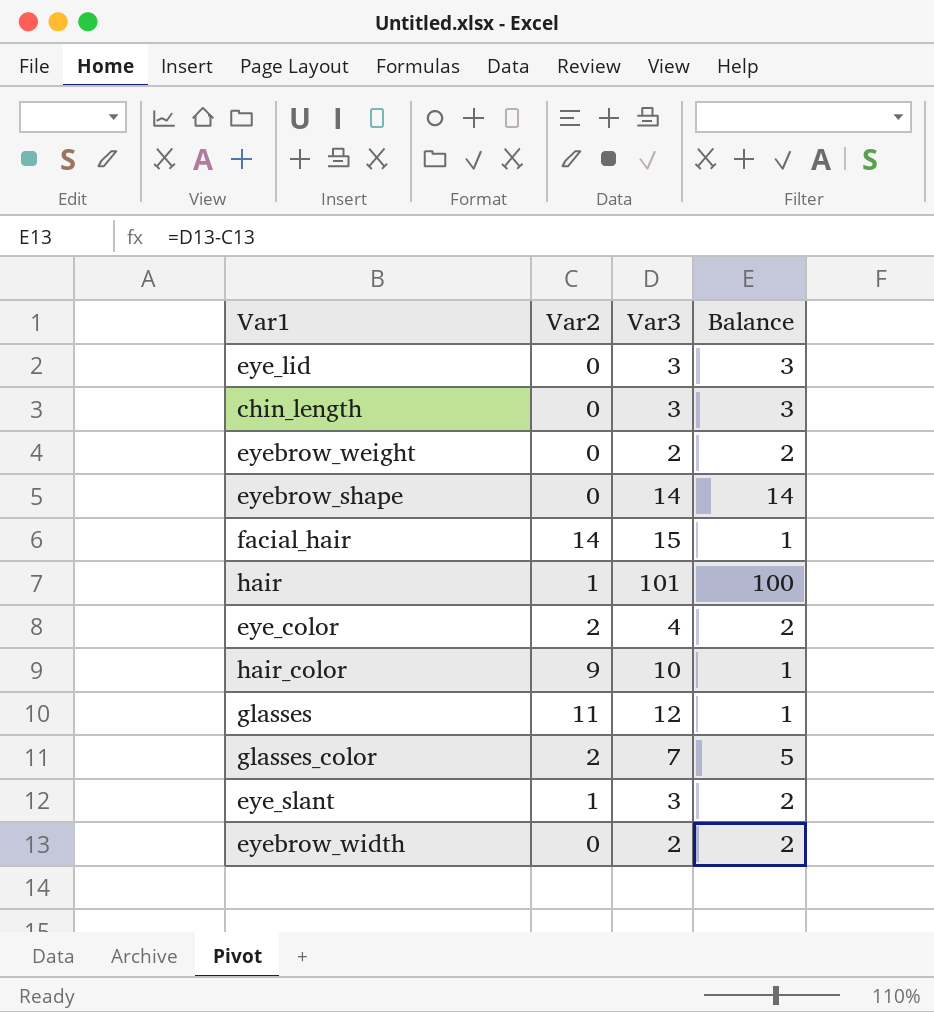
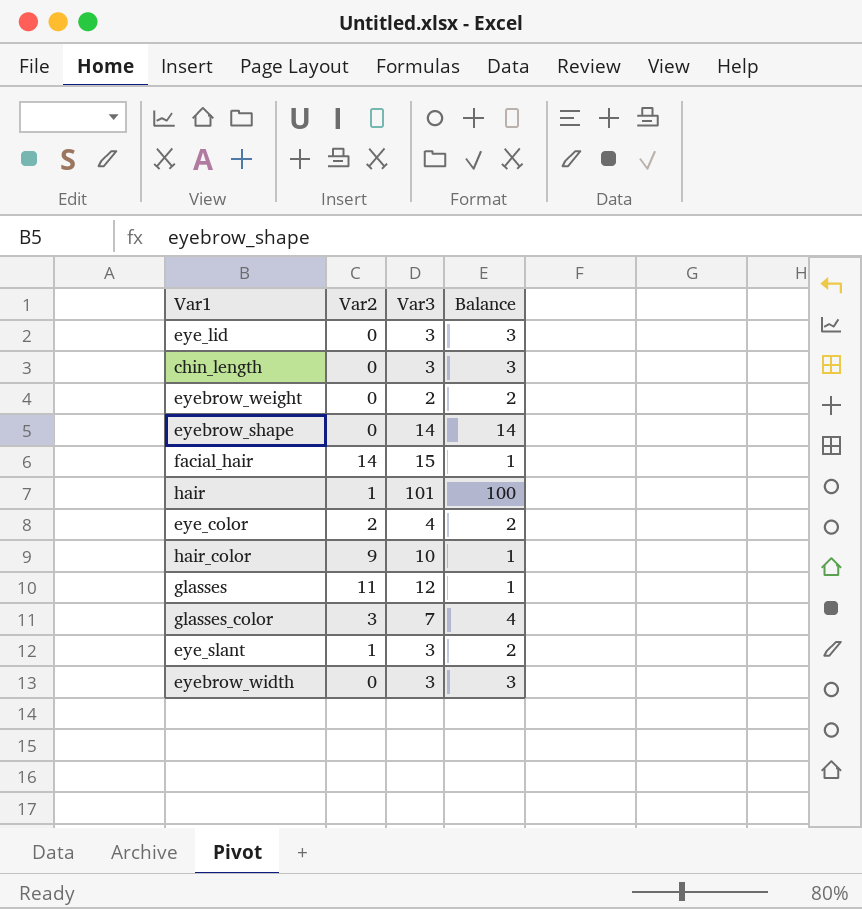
glasses_color | Var2: 2 -> 3
glasses_color | Balance: 5 -> 4
eyebrow_width | Var3: 2 -> 3
eyebrow_width | Balance: 2 -> 3

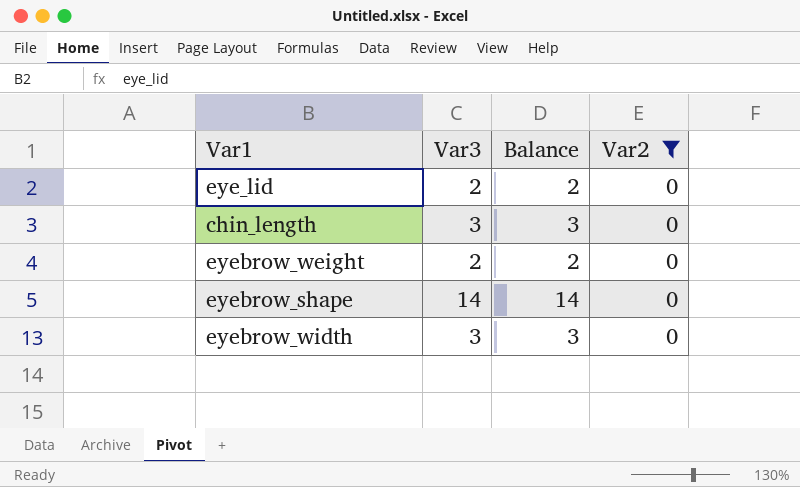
filter: none -> Var2 = 0
column Var2 | position: 2 -> 4
eye_lid | Var3: 3 -> 2
eye_lid | Balance: 3 -> 2

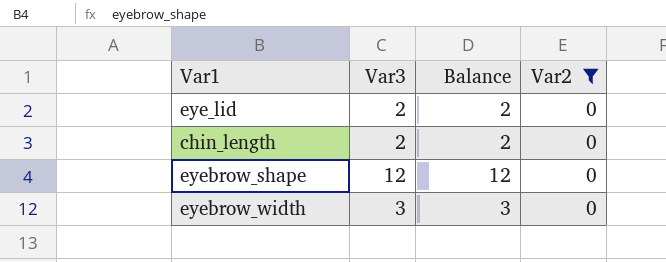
row eyebrow_weight: 2 | 2 | 0 -> none
chin_length | Var3: 3 -> 2
chin_length | Balance: 3 -> 2
eyebrow_shape | Var3: 14 -> 12
eyebrow_shape | Balance: 14 -> 12

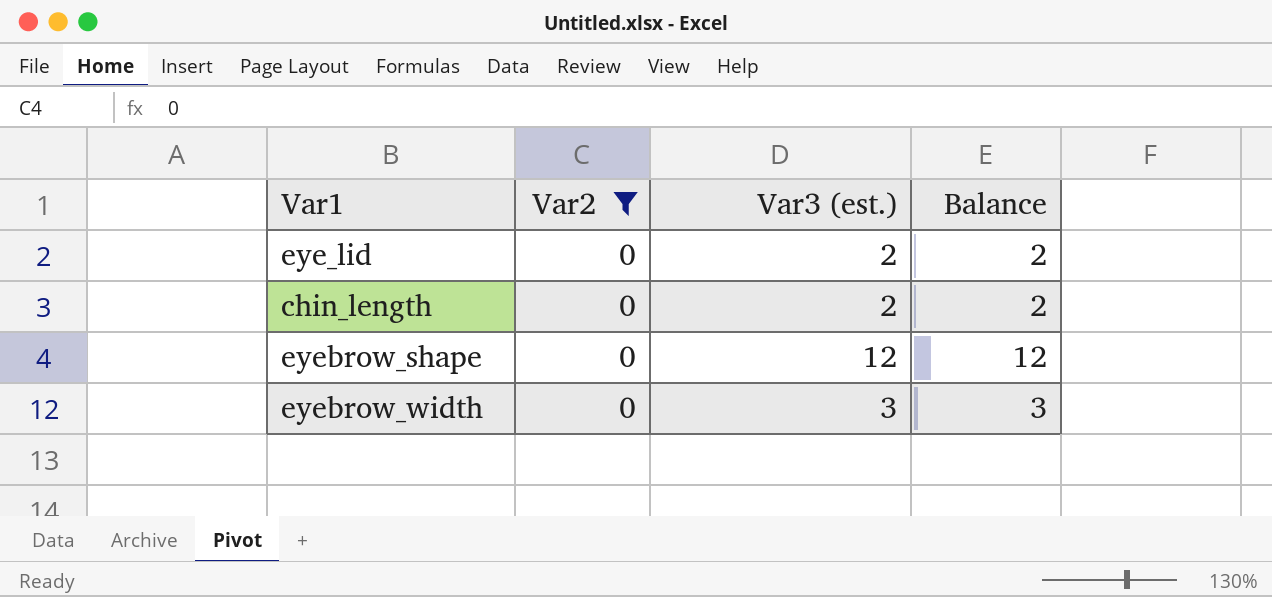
column Var2 | position: 4 -> 2
column name: Var3 -> Var3 (est.)

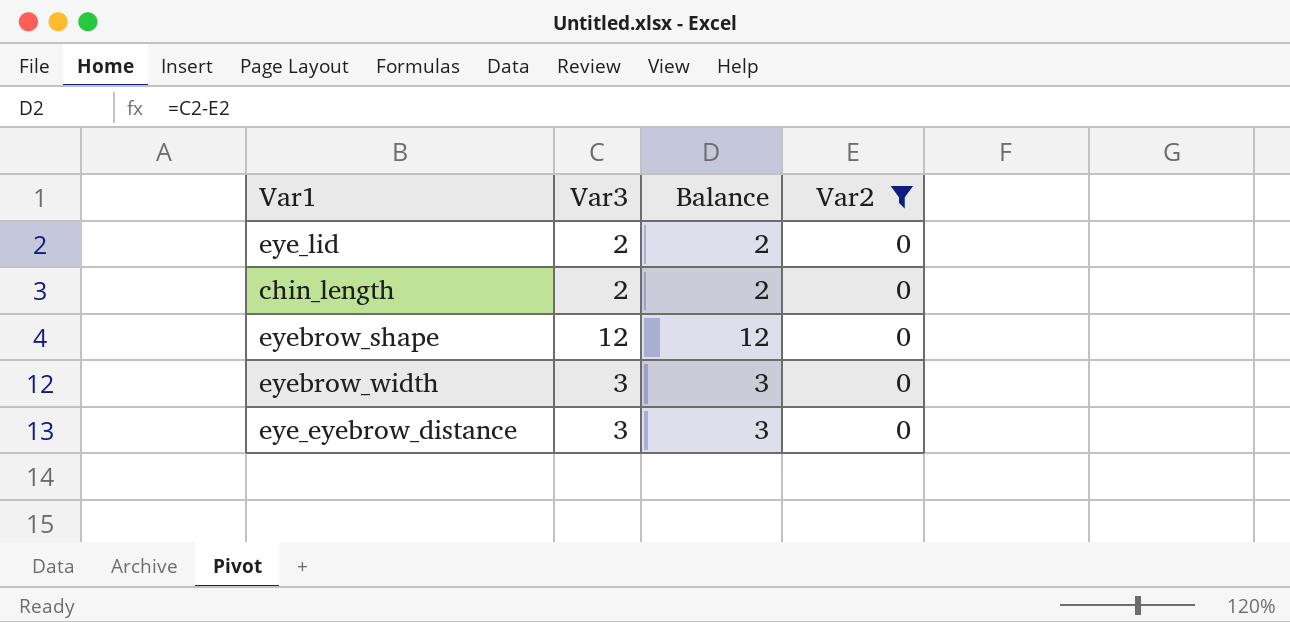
column name: Var3 (est.) -> Var3
column Var2 | position: 2 -> 4
row eye_eyebrow_distance: none -> 3 | 3 | 0

